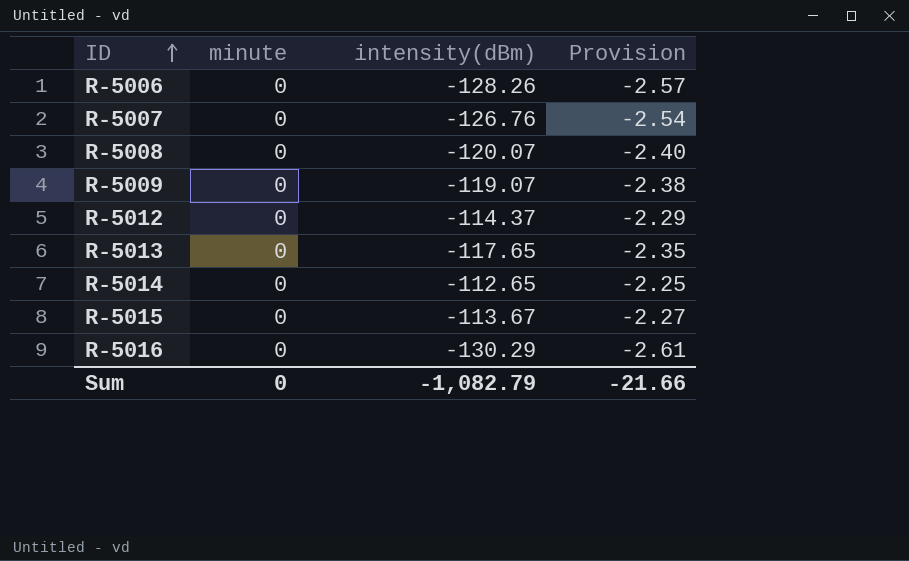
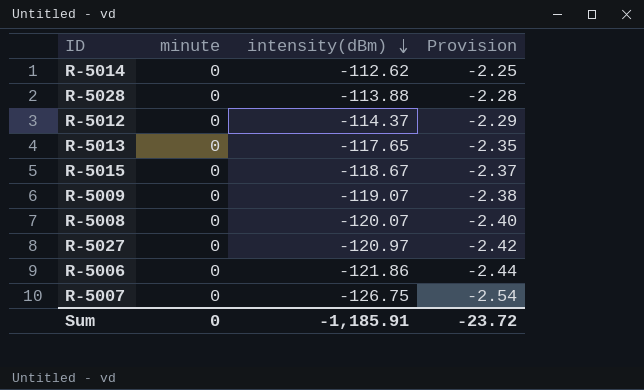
row order: ID ascending -> intensity(dBm) descending
row R-5016: 0 | -130.29 | -2.61 -> none
R-5014 | intensity(dBm): -112.65 -> -112.62
row R-5028: none -> 0 | -113.88 | -2.28
R-5015 | intensity(dBm): -113.67 -> -118.67
R-5015 | Provision: -2.27 -> -2.37
row R-5027: none -> 0 | -120.97 | -2.42
R-5006 | intensity(dBm): -128.26 -> -121.86
R-5006 | Provision: -2.57 -> -2.44
R-5007 | intensity(dBm): -126.76 -> -126.75
Sum | intensity(dBm): -1,082.79 -> -1,185.91
Sum | Provision: -21.66 -> -23.72

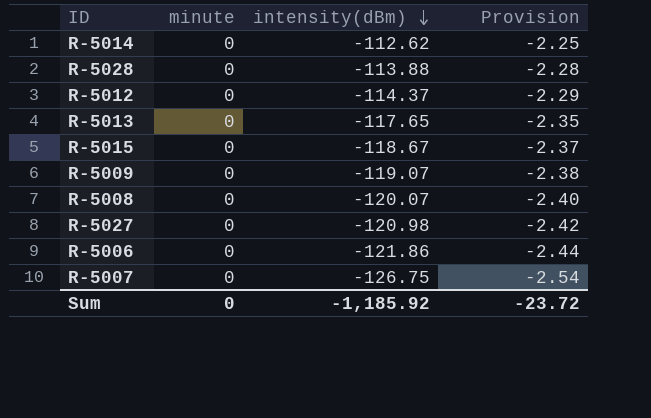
R-5027 | intensity(dBm): -120.97 -> -120.98
Sum | intensity(dBm): -1,185.91 -> -1,185.92

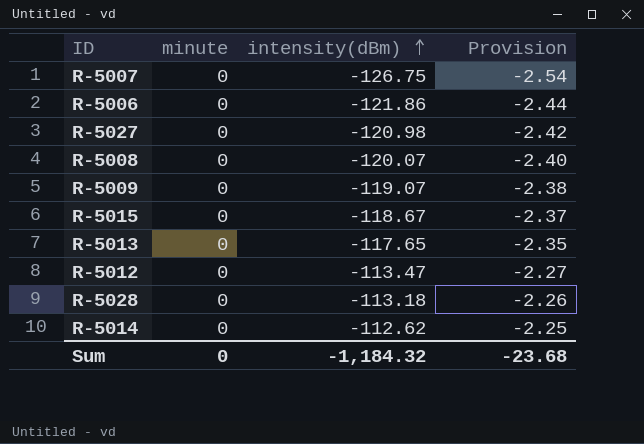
row order: intensity(dBm) descending -> intensity(dBm) ascending
R-5012 | intensity(dBm): -114.37 -> -113.47
R-5012 | Provision: -2.29 -> -2.27
R-5028 | intensity(dBm): -113.88 -> -113.18
R-5028 | Provision: -2.28 -> -2.26
Sum | intensity(dBm): -1,185.92 -> -1,184.32
Sum | Provision: -23.72 -> -23.68

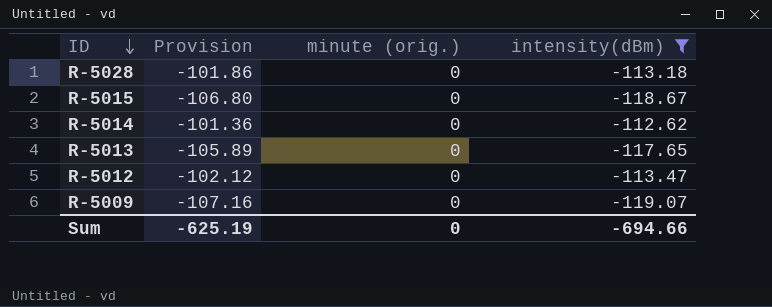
filter: none -> intensity(dBm) >= -119.07
row order: intensity(dBm) ascending -> ID descending
column Provision | formula: [intensity(dBm)] * 0.02 -> [intensity(dBm)] * 0.9
column Provision | position: 4 -> 2
column name: minute -> minute (orig.)
Sum | Provision: -23.68 -> -625.19
Sum | intensity(dBm): -1,184.32 -> -694.66

